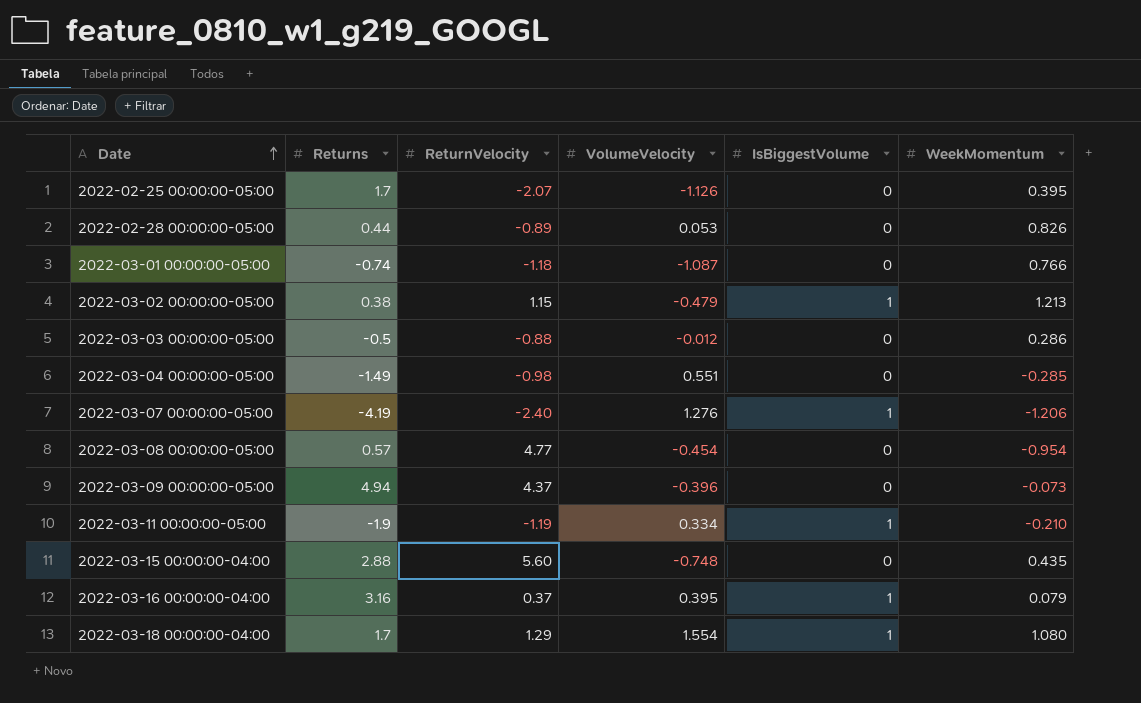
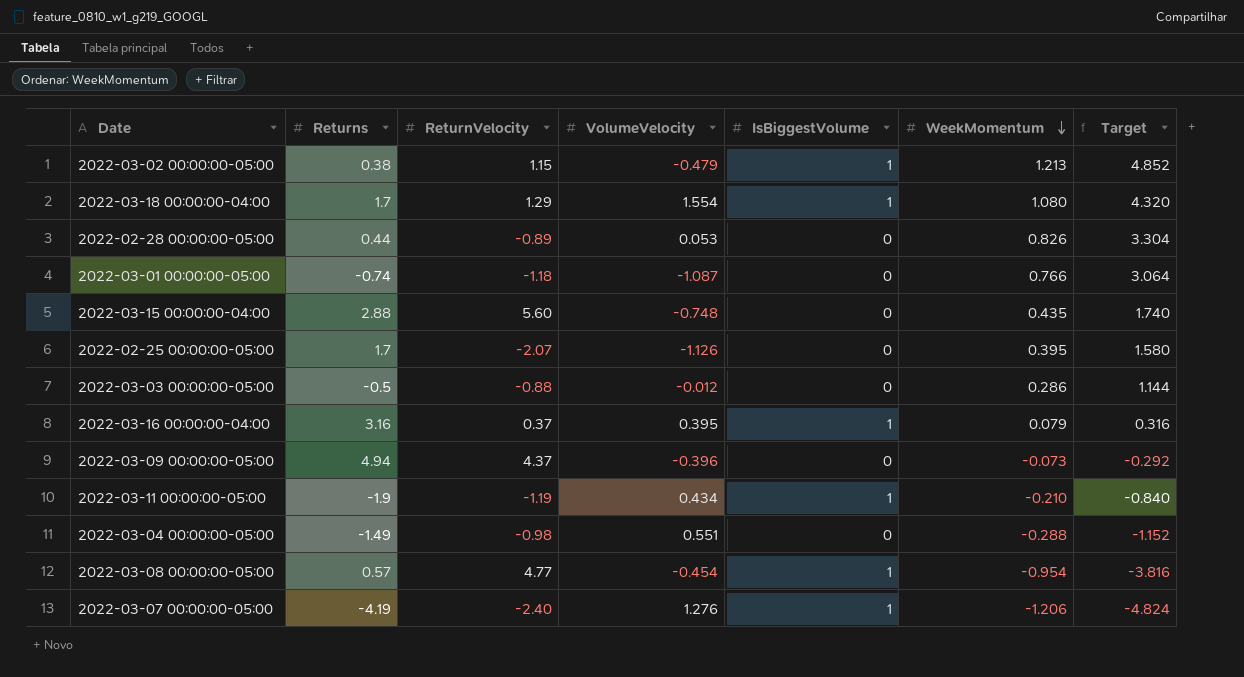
row order: Date ascending -> WeekMomentum descending
column Target | formula: none -> [WeekMomentum] * 4
2022-03-11 00:00:00-05:00 | VolumeVelocity: 0.334 -> 0.434
2022-03-04 00:00:00-05:00 | WeekMomentum: -0.285 -> -0.288
2022-03-08 00:00:00-05:00 | IsBiggestVolume: 0 -> 1

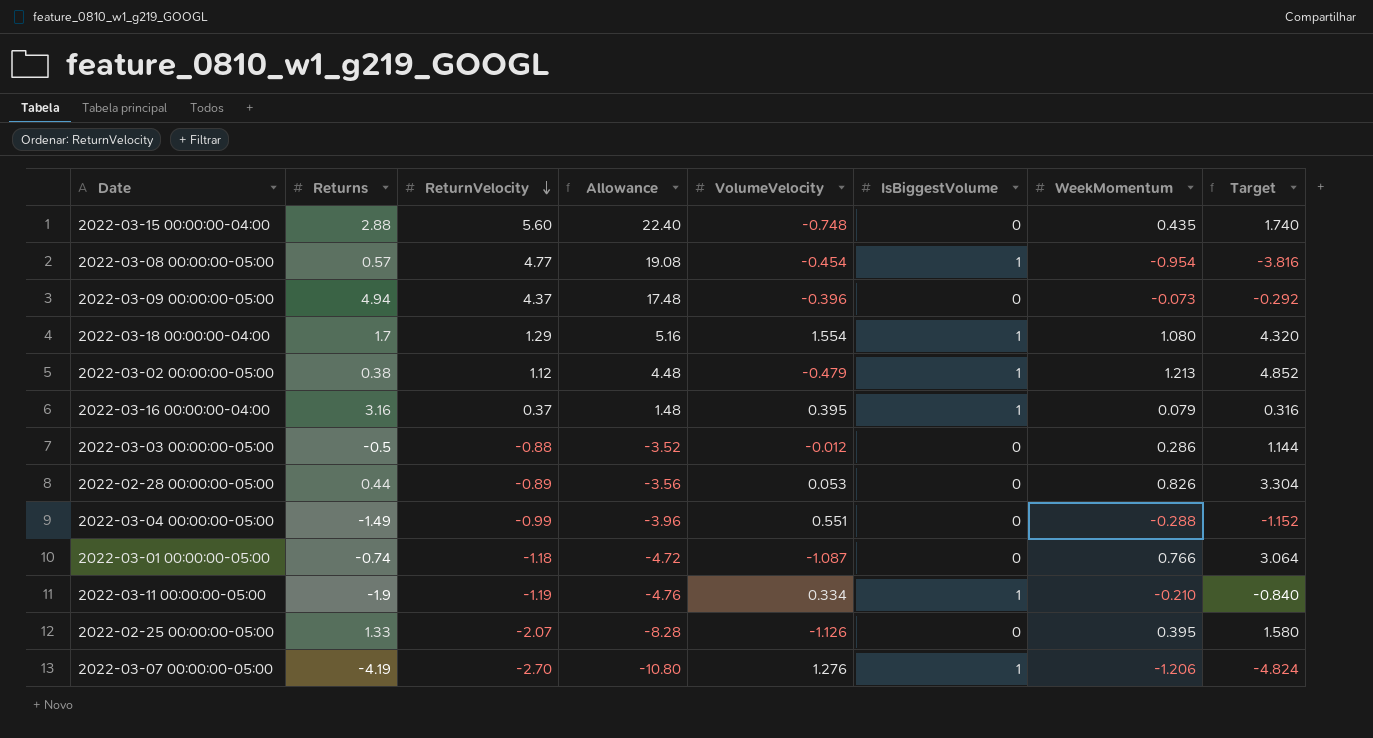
row order: WeekMomentum descending -> ReturnVelocity descending
column Allowance | formula: none -> [ReturnVelocity] * 4
2022-03-02 00:00:00-05:00 | ReturnVelocity: 1.15 -> 1.12
2022-03-04 00:00:00-05:00 | ReturnVelocity: -0.98 -> -0.99
2022-03-11 00:00:00-05:00 | VolumeVelocity: 0.434 -> 0.334
2022-02-25 00:00:00-05:00 | Returns: 1.7 -> 1.33
2022-03-07 00:00:00-05:00 | ReturnVelocity: -2.40 -> -2.70

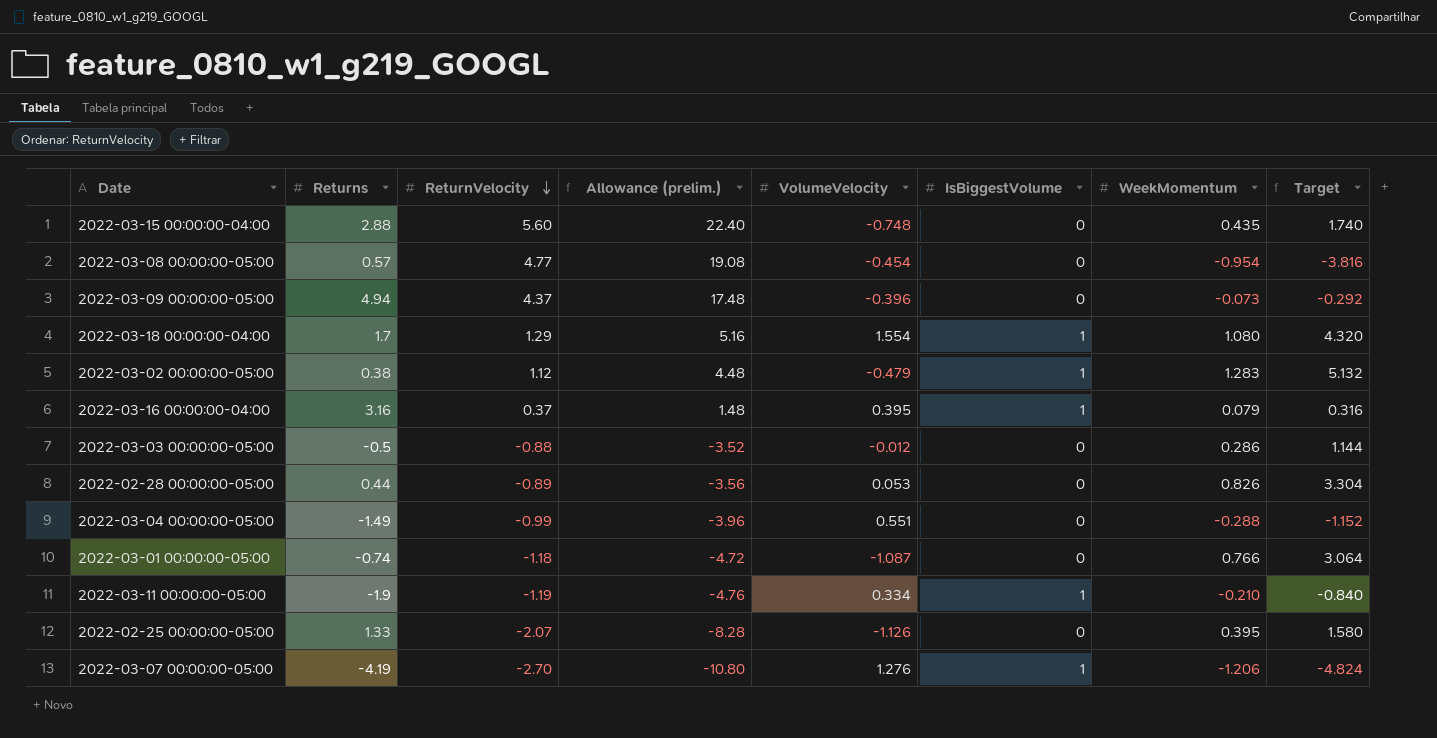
column name: Allowance -> Allowance (prelim.)
2022-03-08 00:00:00-05:00 | IsBiggestVolume: 1 -> 0
2022-03-02 00:00:00-05:00 | WeekMomentum: 1.213 -> 1.283
2022-03-02 00:00:00-05:00 | Target: 4.852 -> 5.132

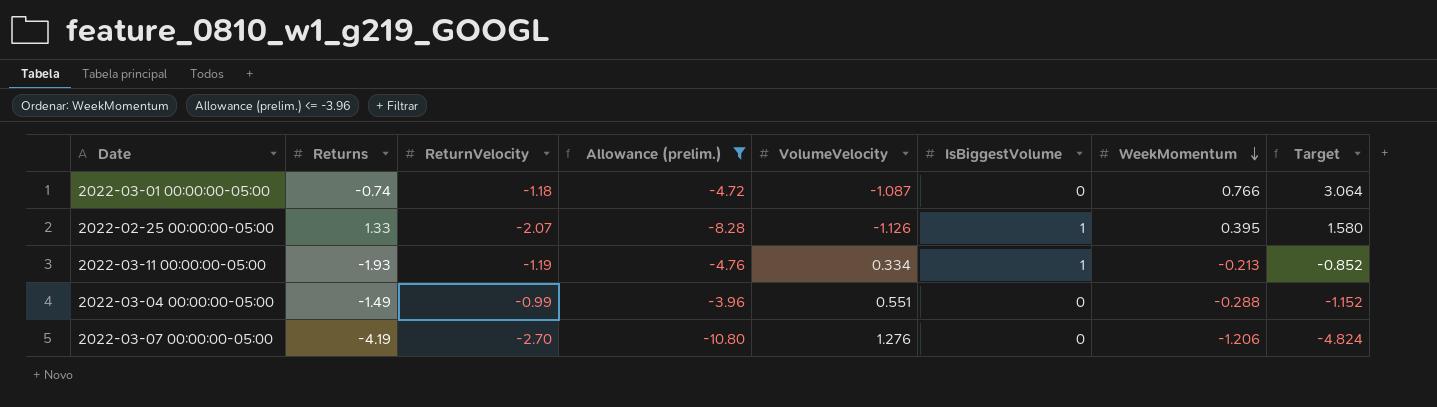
filter: none -> Allowance (prelim.) <= -3.96
row order: ReturnVelocity descending -> WeekMomentum descending
2022-02-25 00:00:00-05:00 | IsBiggestVolume: 0 -> 1
2022-03-11 00:00:00-05:00 | Returns: -1.9 -> -1.93
2022-03-11 00:00:00-05:00 | WeekMomentum: -0.210 -> -0.213
2022-03-11 00:00:00-05:00 | Target: -0.840 -> -0.852
2022-03-07 00:00:00-05:00 | IsBiggestVolume: 1 -> 0

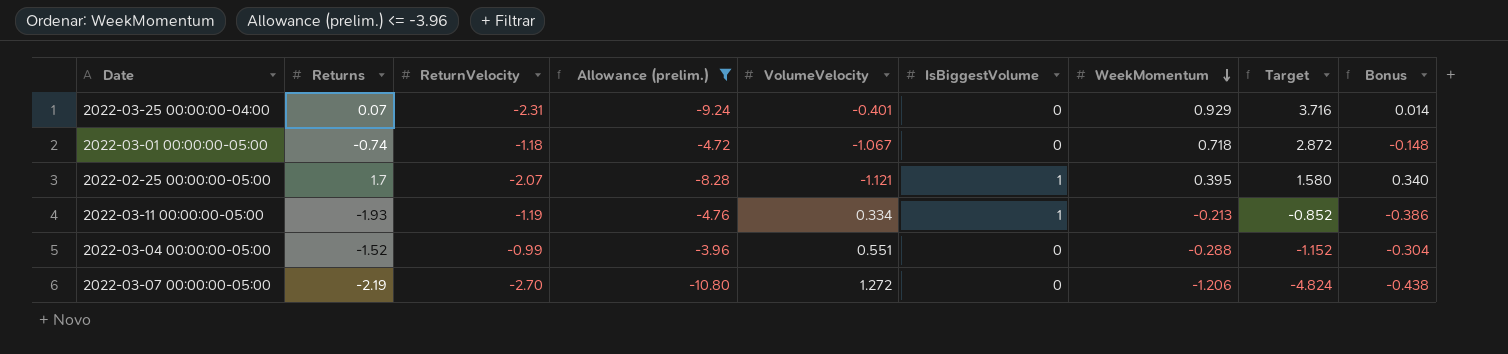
column Bonus | formula: none -> [Returns] * 0.2
row 2022-03-25 00:00:00-04:00: none -> 0.07 | -2.31 | -9.24 | -0.401 | 0 | 0.929 | 3.716 | 0.014
2022-03-01 00:00:00-05:00 | VolumeVelocity: -1.087 -> -1.067
2022-03-01 00:00:00-05:00 | WeekMomentum: 0.766 -> 0.718
2022-03-01 00:00:00-05:00 | Target: 3.064 -> 2.872
2022-02-25 00:00:00-05:00 | Returns: 1.33 -> 1.7
2022-02-25 00:00:00-05:00 | VolumeVelocity: -1.126 -> -1.121
2022-03-04 00:00:00-05:00 | Returns: -1.49 -> -1.52
2022-03-07 00:00:00-05:00 | Returns: -4.19 -> -2.19
2022-03-07 00:00:00-05:00 | VolumeVelocity: 1.276 -> 1.272

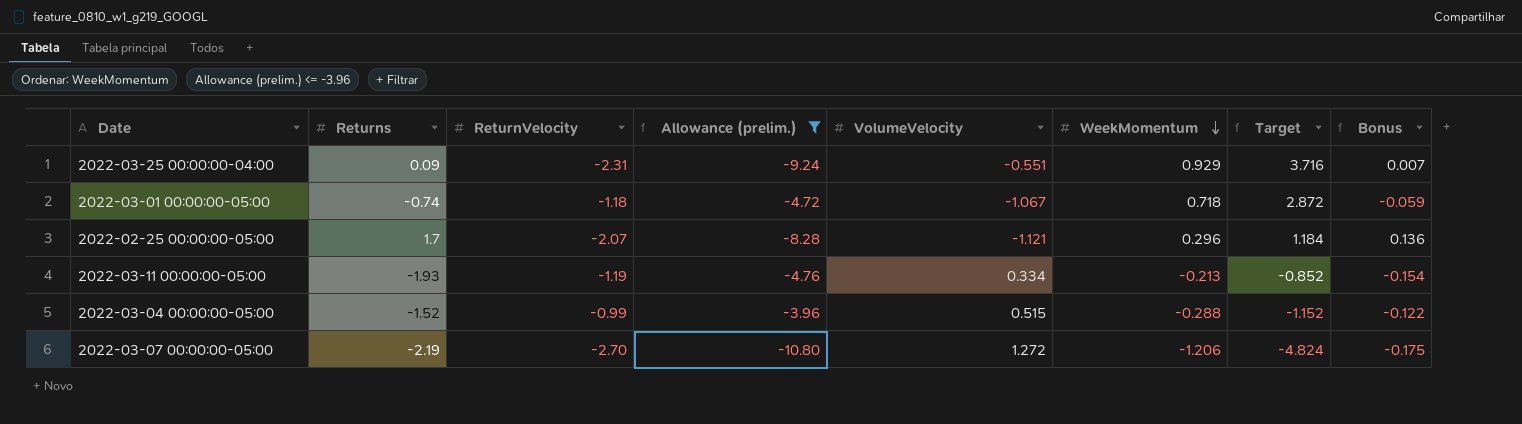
column IsBiggestVolume | position: 6 -> none
column Bonus | formula: [Returns] * 0.2 -> [Returns] * 0.08
2022-03-25 00:00:00-04:00 | Returns: 0.07 -> 0.09
2022-03-25 00:00:00-04:00 | VolumeVelocity: -0.401 -> -0.551
2022-02-25 00:00:00-05:00 | WeekMomentum: 0.395 -> 0.296
2022-02-25 00:00:00-05:00 | Target: 1.580 -> 1.184
2022-03-04 00:00:00-05:00 | VolumeVelocity: 0.551 -> 0.515

